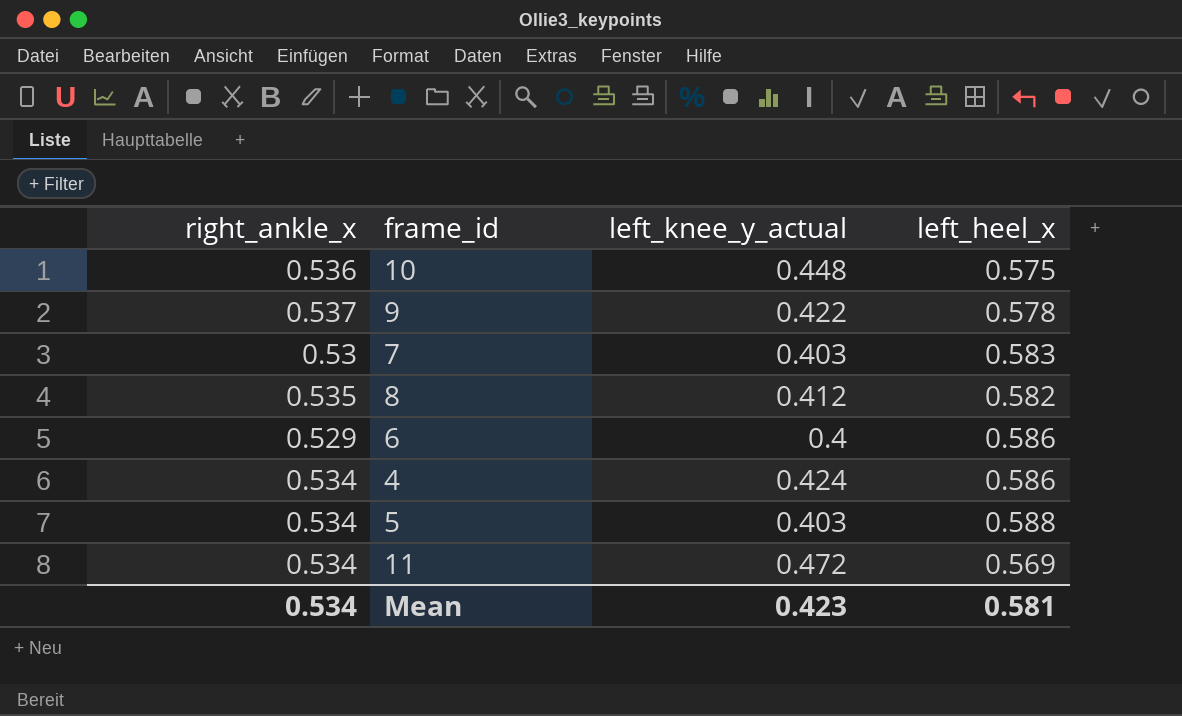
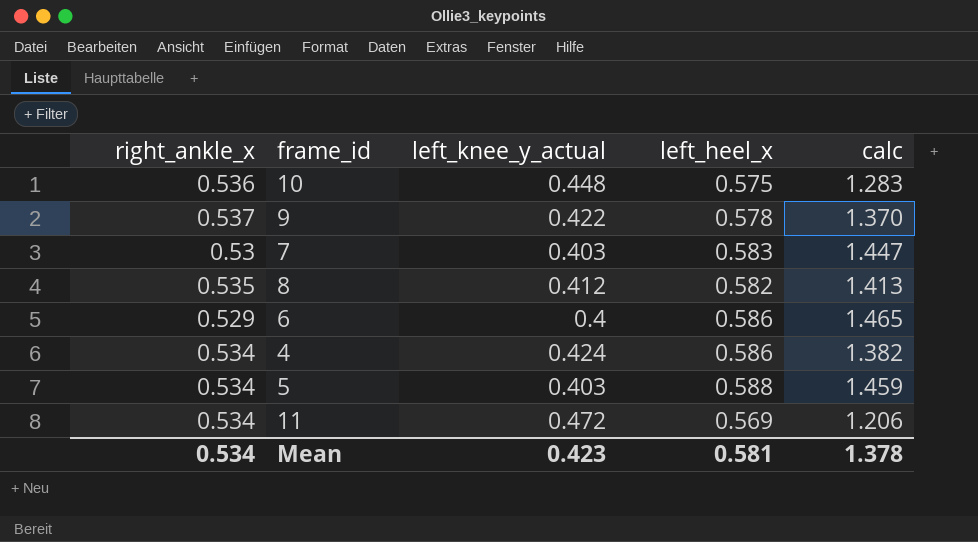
column calc | formula: none -> [left_heel_x] / [left_knee_y_actual]

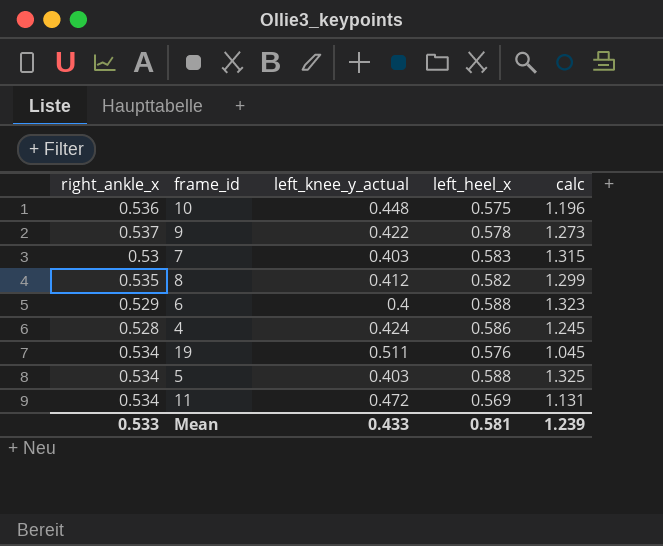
column calc | formula: [left_heel_x] / [left_knee_y_actual] -> [right_ankle_x] / [left_knee_y_actual]
6 | left_heel_x: 0.586 -> 0.588
4 | right_ankle_x: 0.534 -> 0.528
row 19: none -> 0.534 | 0.511 | 0.576 | 1.045
Mean | right_ankle_x: 0.534 -> 0.533
Mean | left_knee_y_actual: 0.423 -> 0.433
Mean | calc: 1.378 -> 1.239

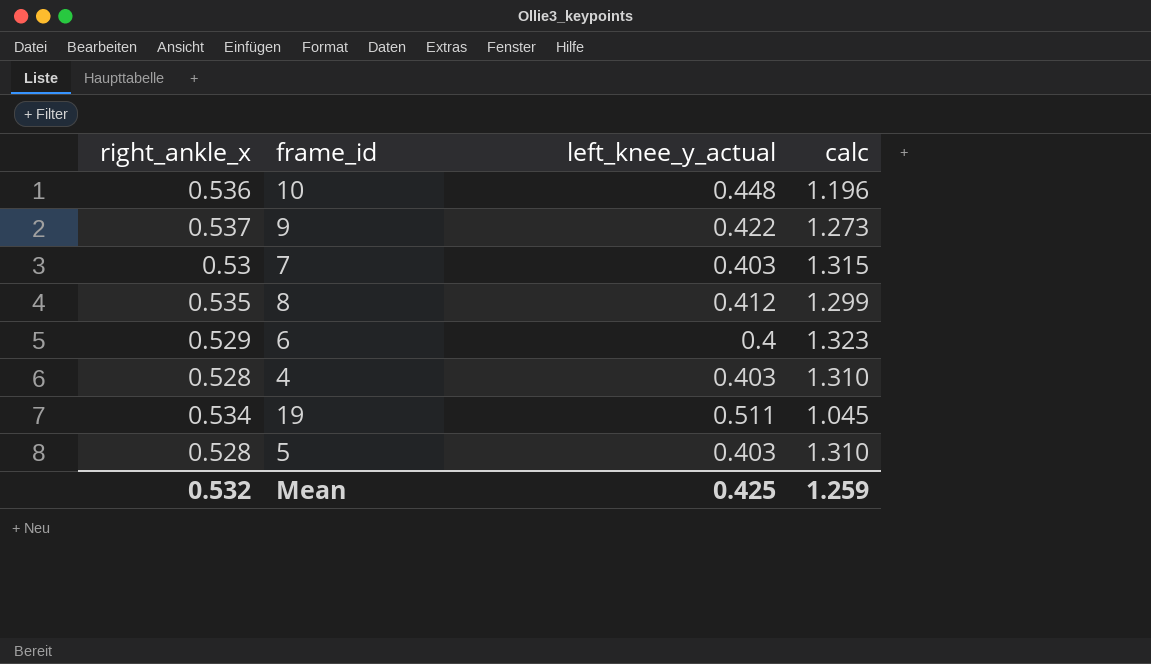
column left_heel_x | position: 4 -> none
row 11: 0.534 | 0.472 | 0.569 | 1.131 -> none
4 | left_knee_y_actual: 0.424 -> 0.403
4 | calc: 1.245 -> 1.310
5 | right_ankle_x: 0.534 -> 0.528
5 | calc: 1.325 -> 1.310
Mean | right_ankle_x: 0.533 -> 0.532
Mean | left_knee_y_actual: 0.433 -> 0.425
Mean | calc: 1.239 -> 1.259

